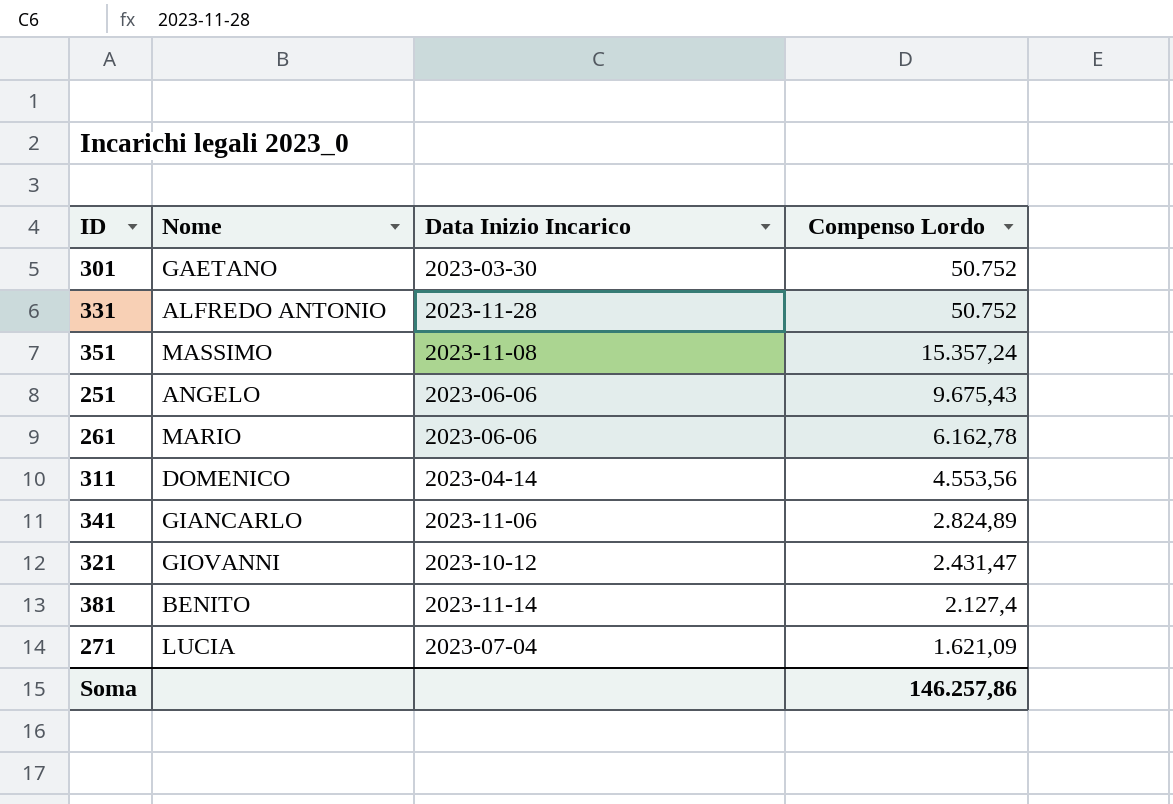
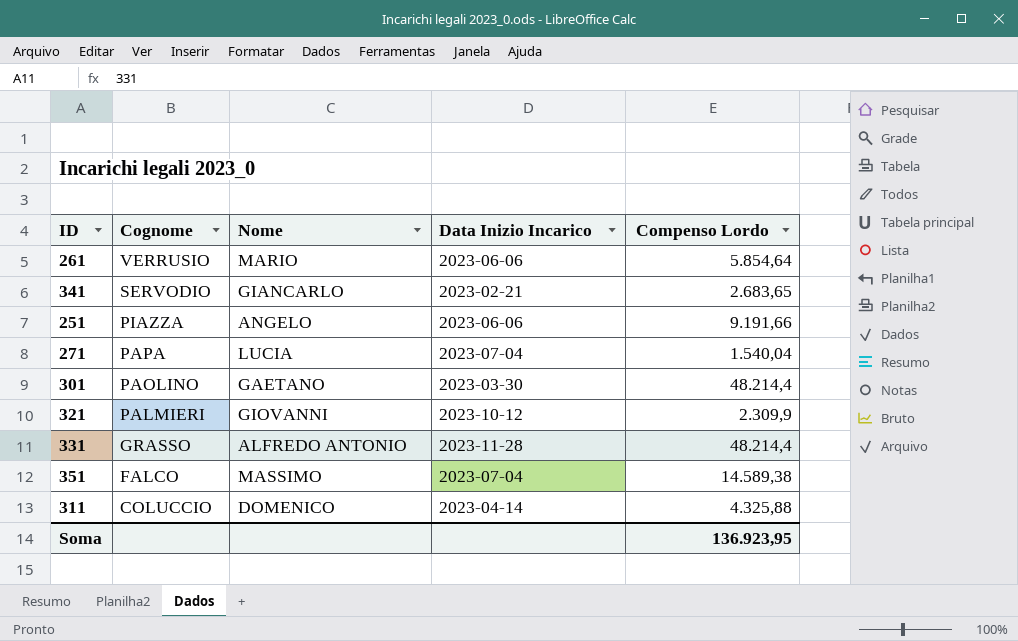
row order: Compenso Lordo descending -> Cognome descending
column Cognome | position: none -> 2
row 381: BENITO | 2023-11-14 | 2.127,4 -> none
261 | Compenso Lordo: 6.162,78 -> 5.854,64
341 | Data Inizio Incarico: 2023-11-06 -> 2023-02-21
341 | Compenso Lordo: 2.824,89 -> 2.683,65
251 | Compenso Lordo: 9.675,43 -> 9.191,66
271 | Compenso Lordo: 1.621,09 -> 1.540,04
301 | Compenso Lordo: 50.752 -> 48.214,4
321 | Compenso Lordo: 2.431,47 -> 2.309,9
331 | Compenso Lordo: 50.752 -> 48.214,4
351 | Data Inizio Incarico: 2023-11-08 -> 2023-07-04
351 | Compenso Lordo: 15.357,24 -> 14.589,38
311 | Compenso Lordo: 4.553,56 -> 4.325,88
Soma | Compenso Lordo: 146.257,86 -> 136.923,95

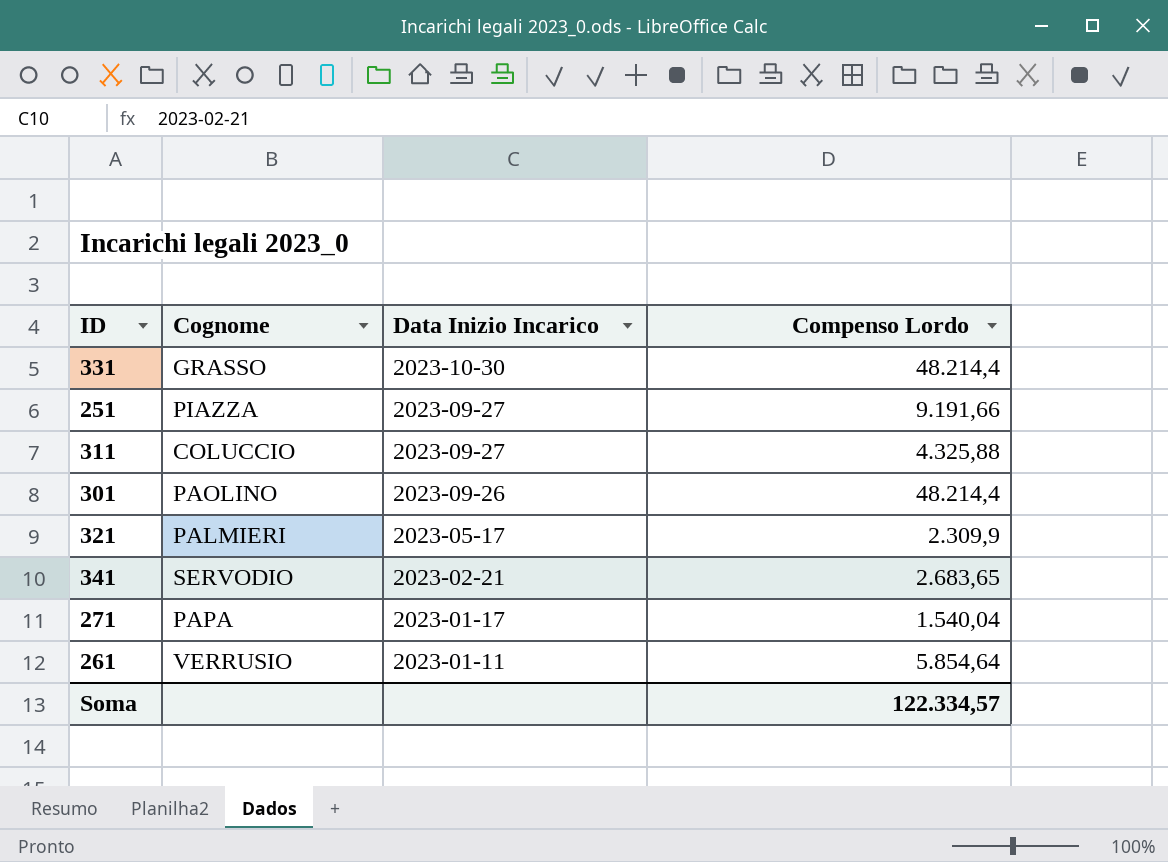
row order: Cognome descending -> Data Inizio Incarico descending
column Nome | position: 3 -> none
row 351: FALCO | MASSIMO | 2023-07-04 | 14.589,38 -> none
331 | Data Inizio Incarico: 2023-11-28 -> 2023-10-30
251 | Data Inizio Incarico: 2023-06-06 -> 2023-09-27
311 | Data Inizio Incarico: 2023-04-14 -> 2023-09-27
301 | Data Inizio Incarico: 2023-03-30 -> 2023-09-26
321 | Data Inizio Incarico: 2023-10-12 -> 2023-05-17
271 | Data Inizio Incarico: 2023-07-04 -> 2023-01-17
261 | Data Inizio Incarico: 2023-06-06 -> 2023-01-11
Soma | Compenso Lordo: 136.923,95 -> 122.334,57

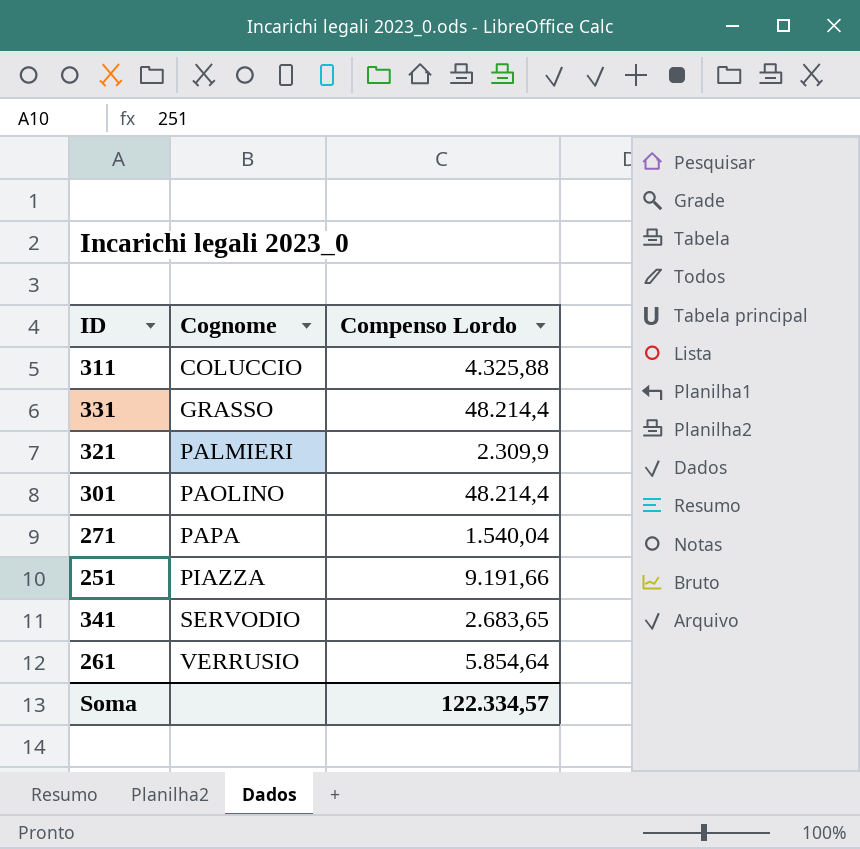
row order: Data Inizio Incarico descending -> Cognome ascending
column Data Inizio Incarico | position: 3 -> none

